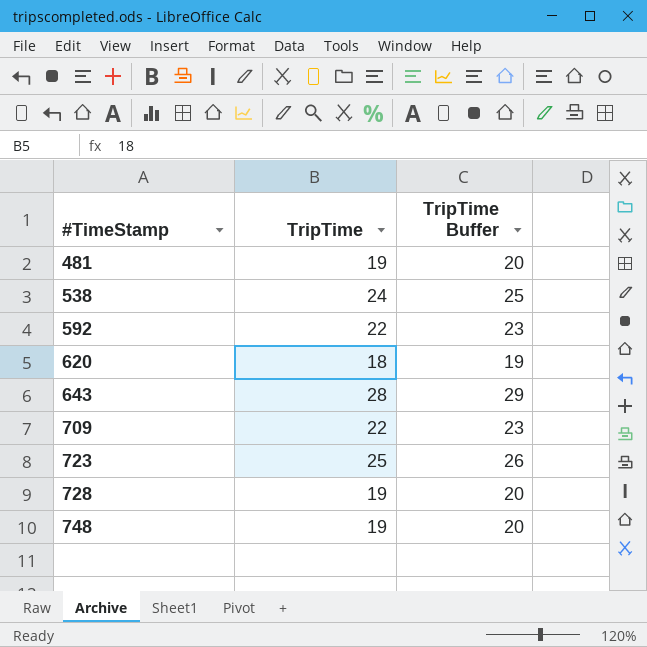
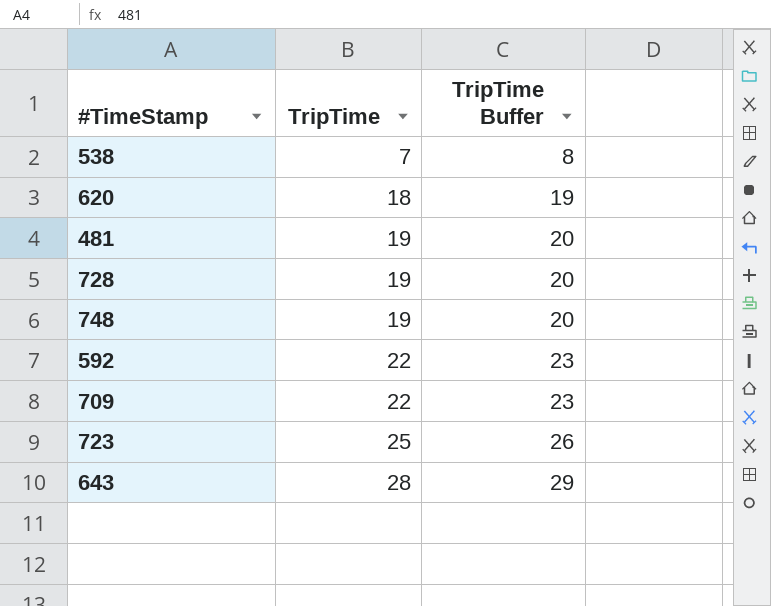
row order: #TimeStamp ascending -> TripTime ascending
538 | TripTime: 24 -> 7
538 | TripTime Buffer: 25 -> 8

